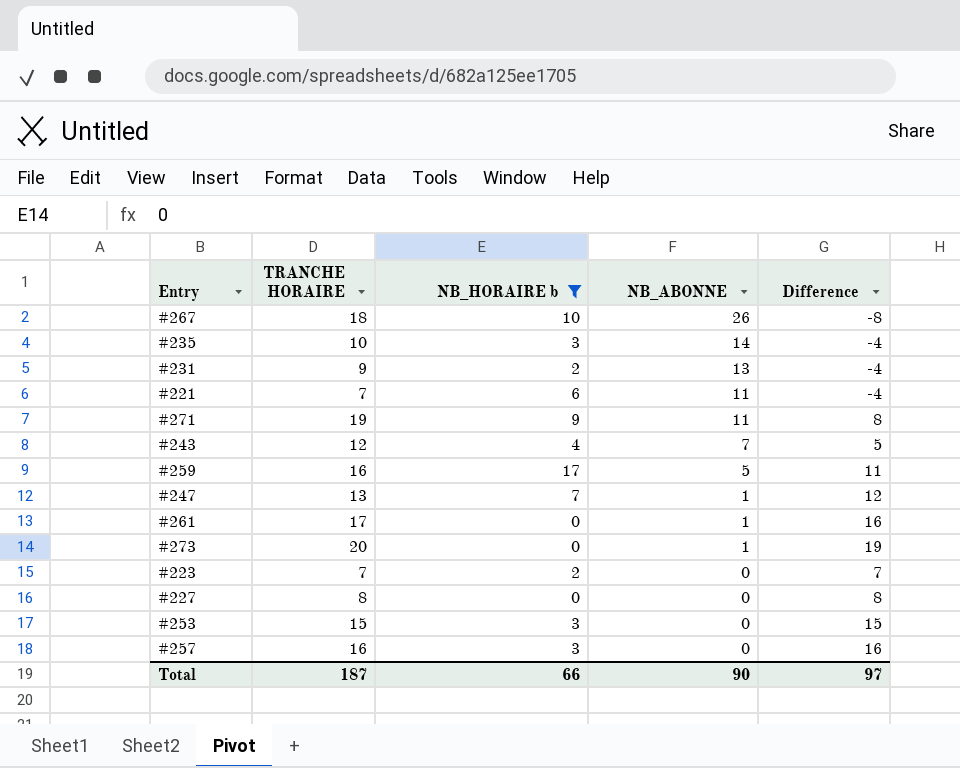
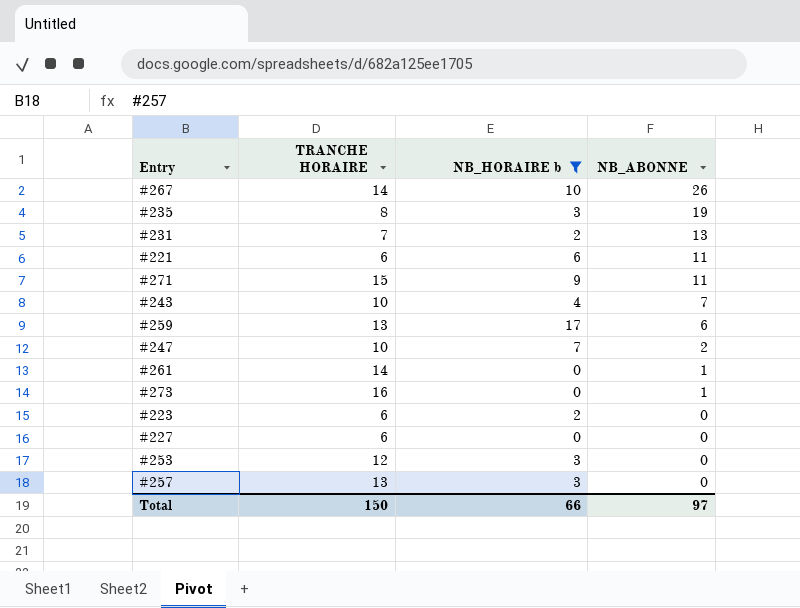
column Difference | formula: [TRANCHE HORAIRE] - [NB_ABONNE] -> none
#267 | TRANCHE HORAIRE: 18 -> 14
#235 | TRANCHE HORAIRE: 10 -> 8
#235 | NB_ABONNE: 14 -> 19
#231 | TRANCHE HORAIRE: 9 -> 7
#221 | TRANCHE HORAIRE: 7 -> 6
#271 | TRANCHE HORAIRE: 19 -> 15
#243 | TRANCHE HORAIRE: 12 -> 10
#259 | TRANCHE HORAIRE: 16 -> 13
#259 | NB_ABONNE: 5 -> 6
#247 | TRANCHE HORAIRE: 13 -> 10
#247 | NB_ABONNE: 1 -> 2
#261 | TRANCHE HORAIRE: 17 -> 14
#273 | TRANCHE HORAIRE: 20 -> 16
#223 | TRANCHE HORAIRE: 7 -> 6
#227 | TRANCHE HORAIRE: 8 -> 6
#253 | TRANCHE HORAIRE: 15 -> 12
#257 | TRANCHE HORAIRE: 16 -> 13
Total | TRANCHE HORAIRE: 187 -> 150
Total | NB_ABONNE: 90 -> 97

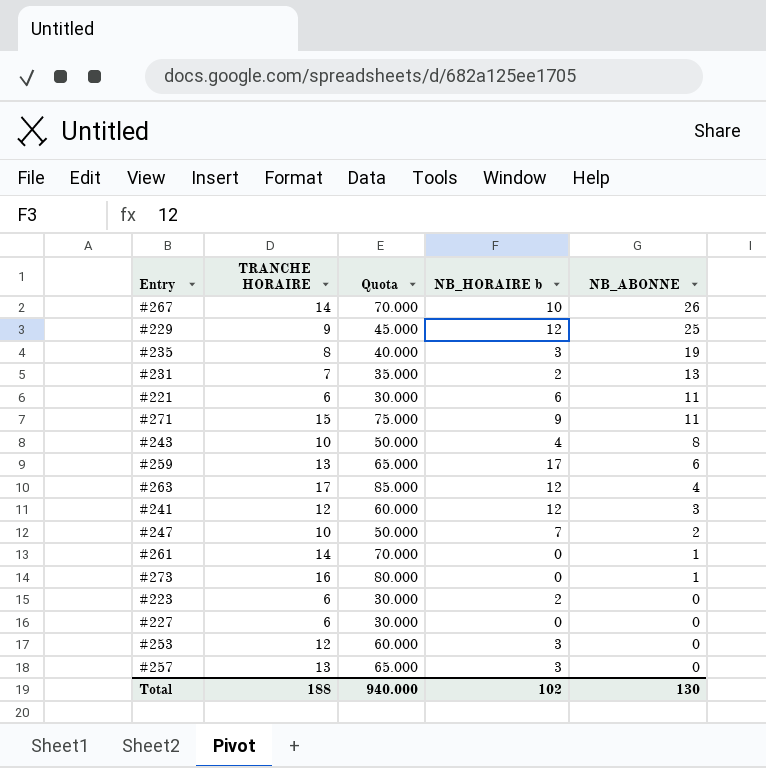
filter: NB_HORAIRE b != 12 -> none
column Quota | formula: none -> [TRANCHE HORAIRE] * 5
#243 | NB_ABONNE: 7 -> 8
Total | TRANCHE HORAIRE: 150 -> 188
Total | NB_HORAIRE b: 66 -> 102
Total | NB_ABONNE: 97 -> 130

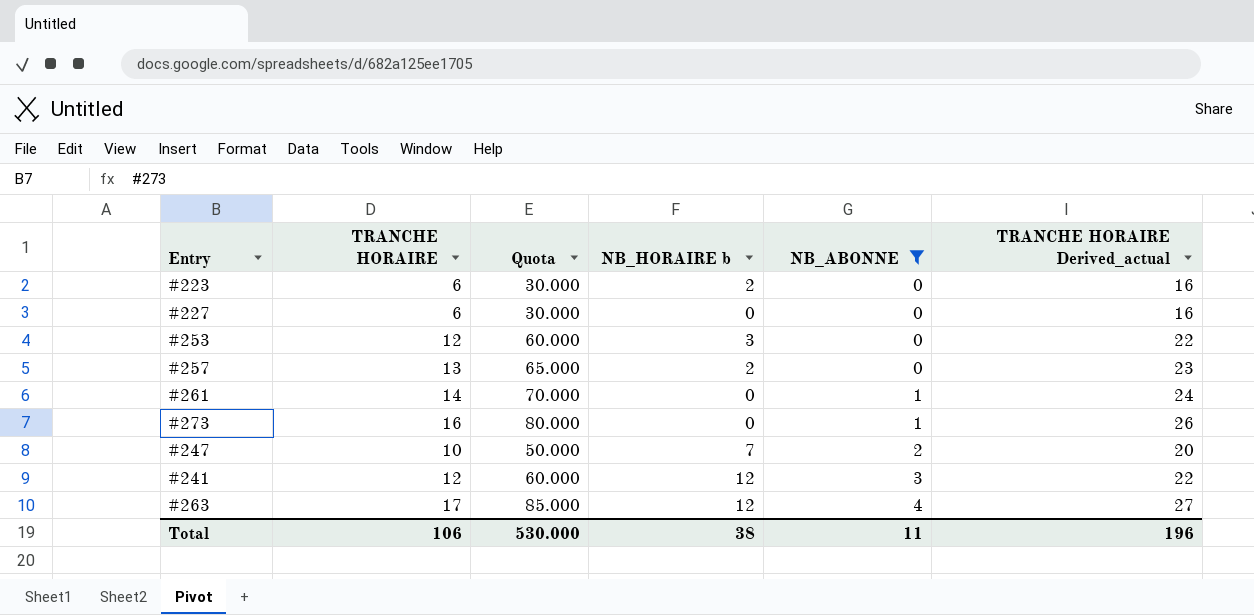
filter: none -> NB_ABONNE <= 4
row order: NB_ABONNE descending -> NB_ABONNE ascending
column TRANCHE HORAIRE Derived_actual | formula: none -> [TRANCHE HORAIRE] + 10
#257 | NB_HORAIRE b: 3 -> 2
Total | TRANCHE HORAIRE: 188 -> 106
Total | Quota: 940.000 -> 530.000
Total | NB_HORAIRE b: 102 -> 38
Total | NB_ABONNE: 130 -> 11

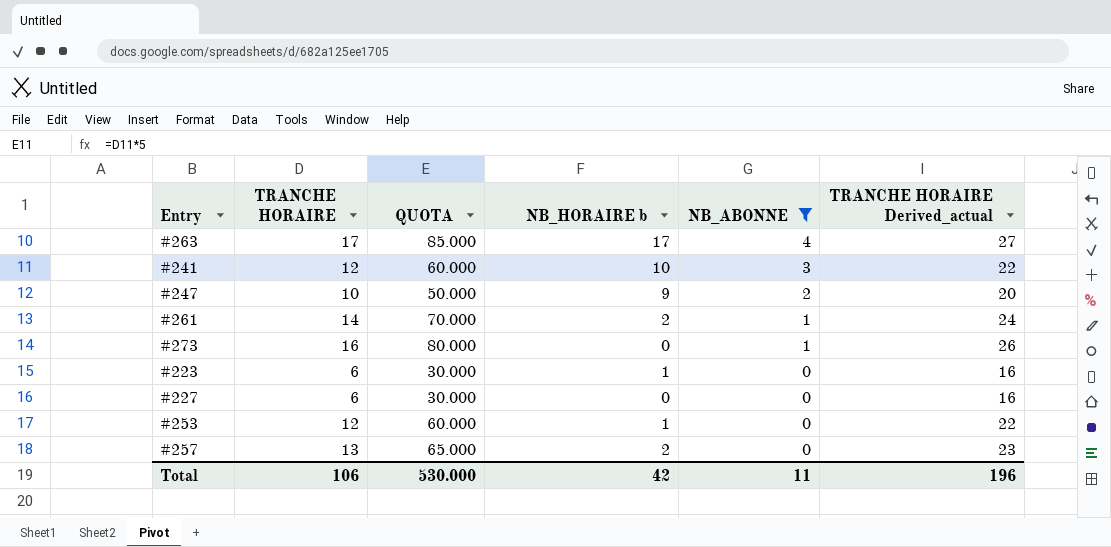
row order: NB_ABONNE ascending -> NB_ABONNE descending
column name: Quota -> QUOTA
#263 | NB_HORAIRE b: 12 -> 17
#241 | NB_HORAIRE b: 12 -> 10
#247 | NB_HORAIRE b: 7 -> 9
#261 | NB_HORAIRE b: 0 -> 2
#223 | NB_HORAIRE b: 2 -> 1
#253 | NB_HORAIRE b: 3 -> 1
Total | NB_HORAIRE b: 38 -> 42

